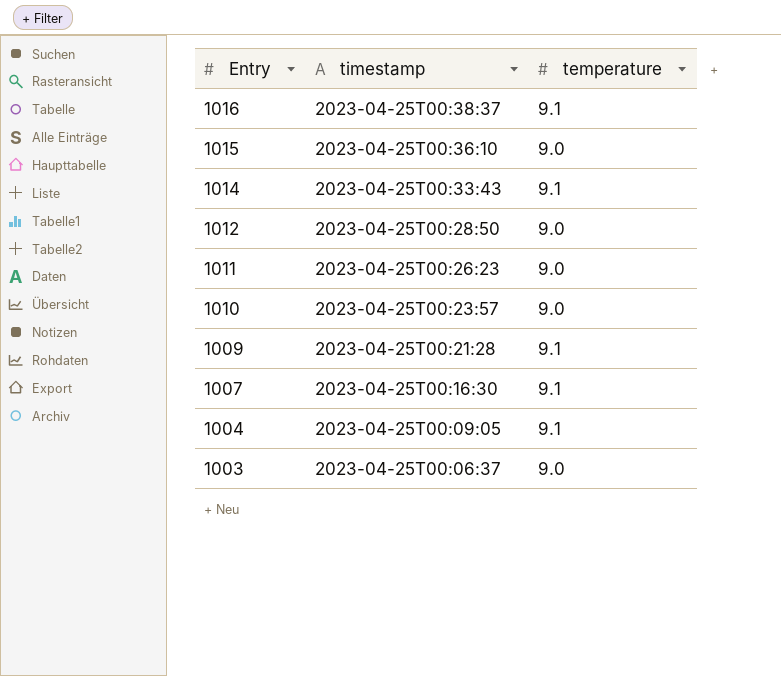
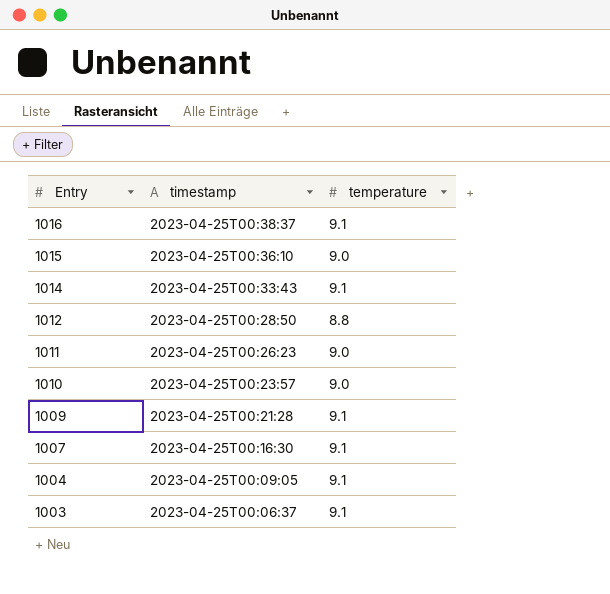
1012 | temperature: 9.0 -> 8.8
1003 | temperature: 9.0 -> 9.1

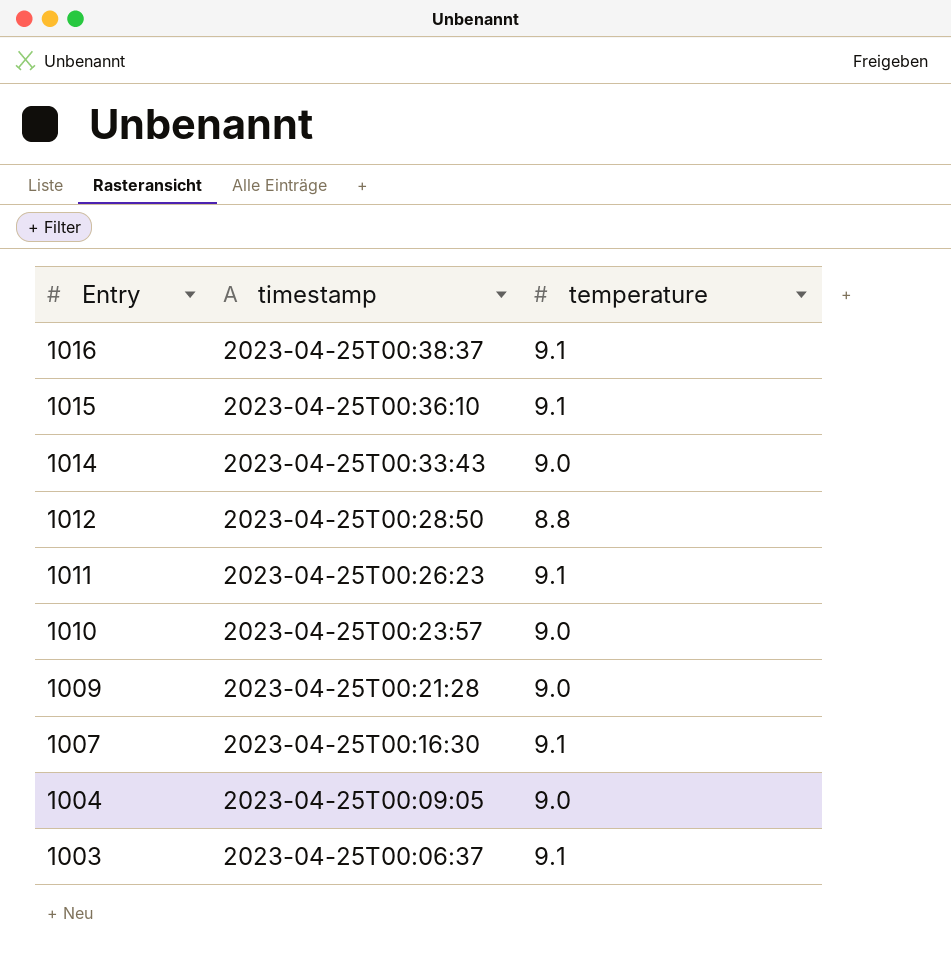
1015 | temperature: 9.0 -> 9.1
1014 | temperature: 9.1 -> 9.0
1011 | temperature: 9.0 -> 9.1
1009 | temperature: 9.1 -> 9.0
1004 | temperature: 9.1 -> 9.0

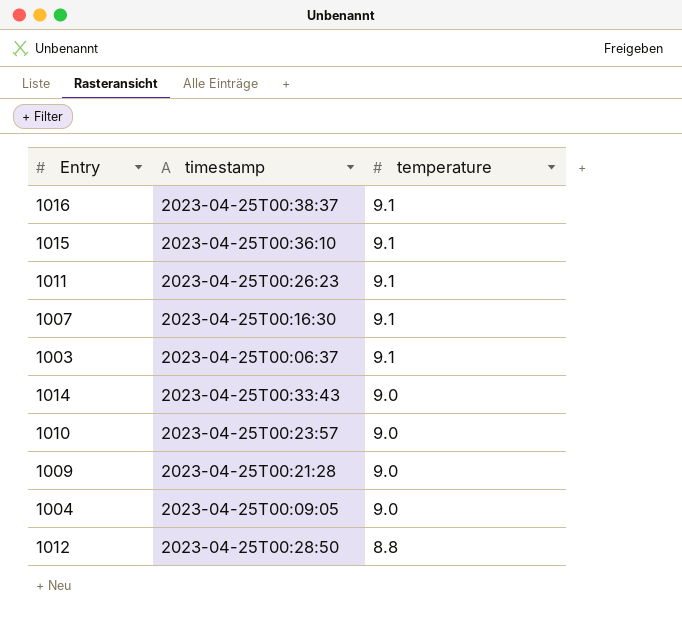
row order: Entry descending -> temperature descending

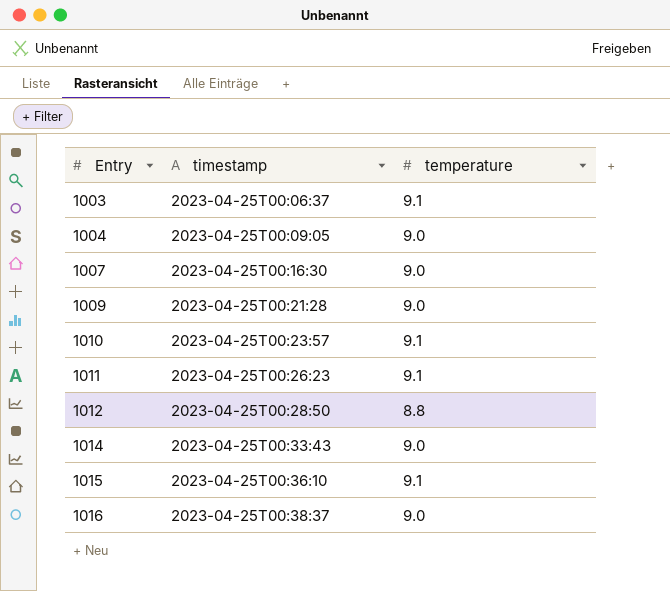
row order: temperature descending -> Entry ascending
1007 | temperature: 9.1 -> 9.0
1010 | temperature: 9.0 -> 9.1
1016 | temperature: 9.1 -> 9.0

